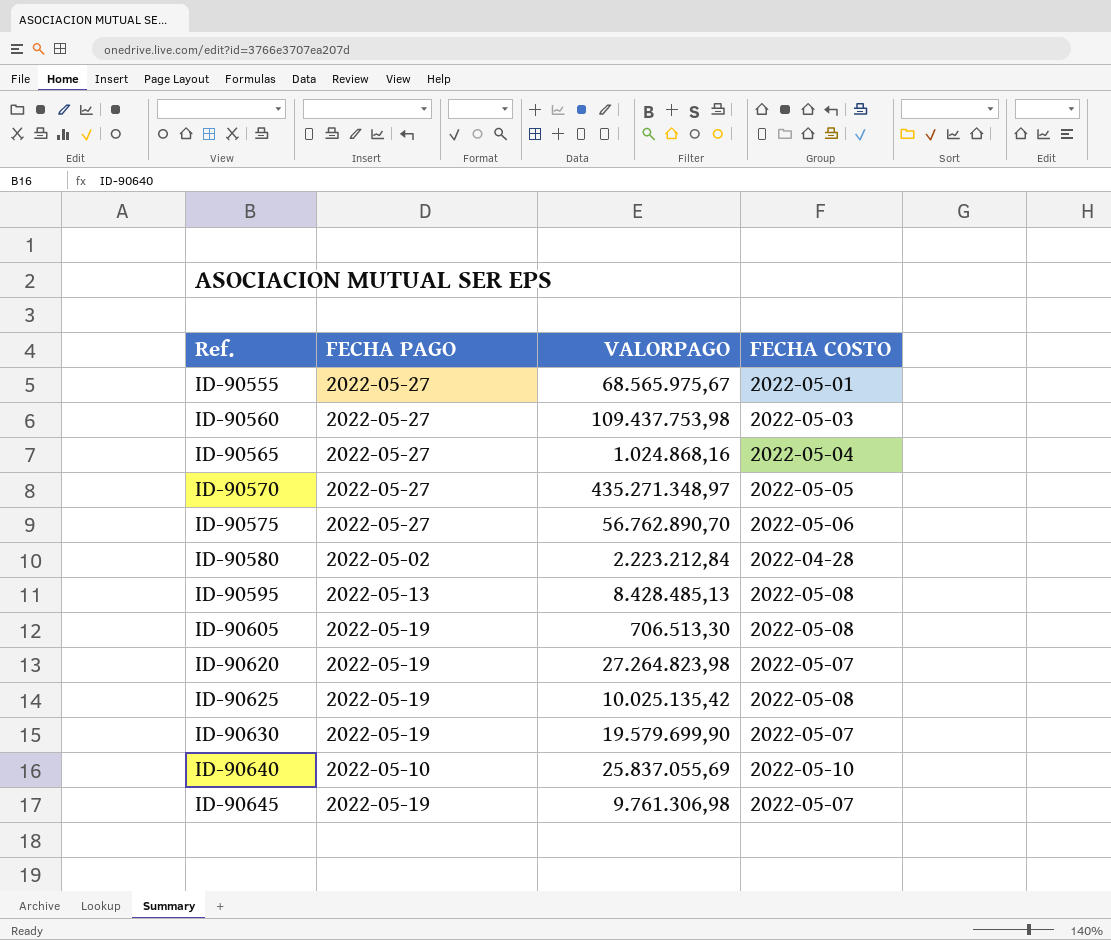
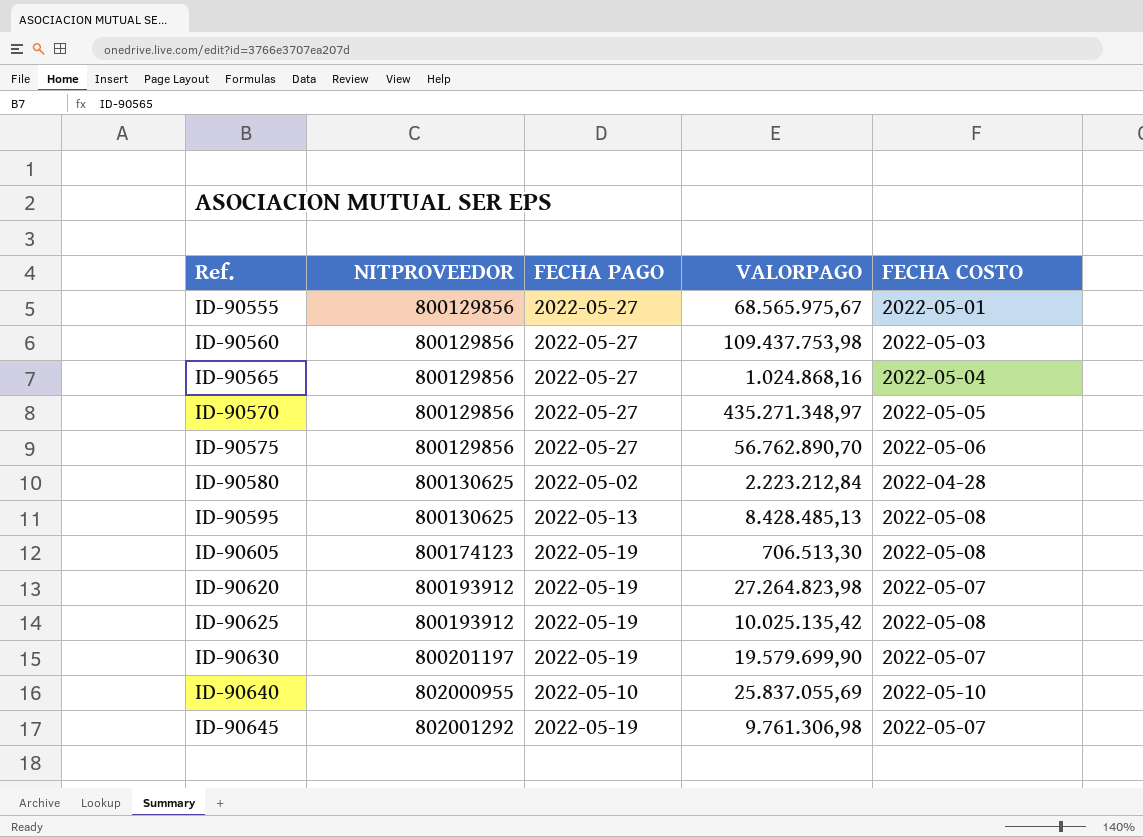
column NITPROVEEDOR | position: none -> 2

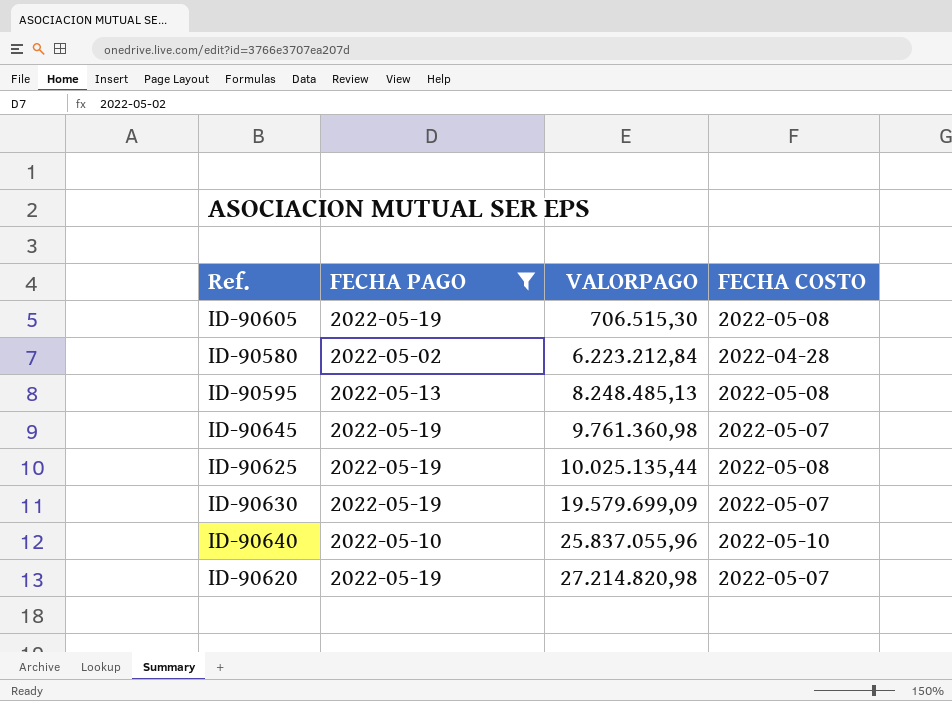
filter: none -> FECHA PAGO != 2022-05-27
row order: Ref. ascending -> VALORPAGO ascending
column NITPROVEEDOR | position: 2 -> none
ID-90605 | VALORPAGO: 706.513,30 -> 706.515,30
ID-90580 | VALORPAGO: 2.223.212,84 -> 6.223.212,84
ID-90595 | VALORPAGO: 8.428.485,13 -> 8.248.485,13
ID-90645 | VALORPAGO: 9.761.306,98 -> 9.761.360,98
ID-90625 | VALORPAGO: 10.025.135,42 -> 10.025.135,44
ID-90630 | VALORPAGO: 19.579.699,90 -> 19.579.699,09
ID-90640 | VALORPAGO: 25.837.055,69 -> 25.837.055,96
ID-90620 | VALORPAGO: 27.264.823,98 -> 27.214.820,98

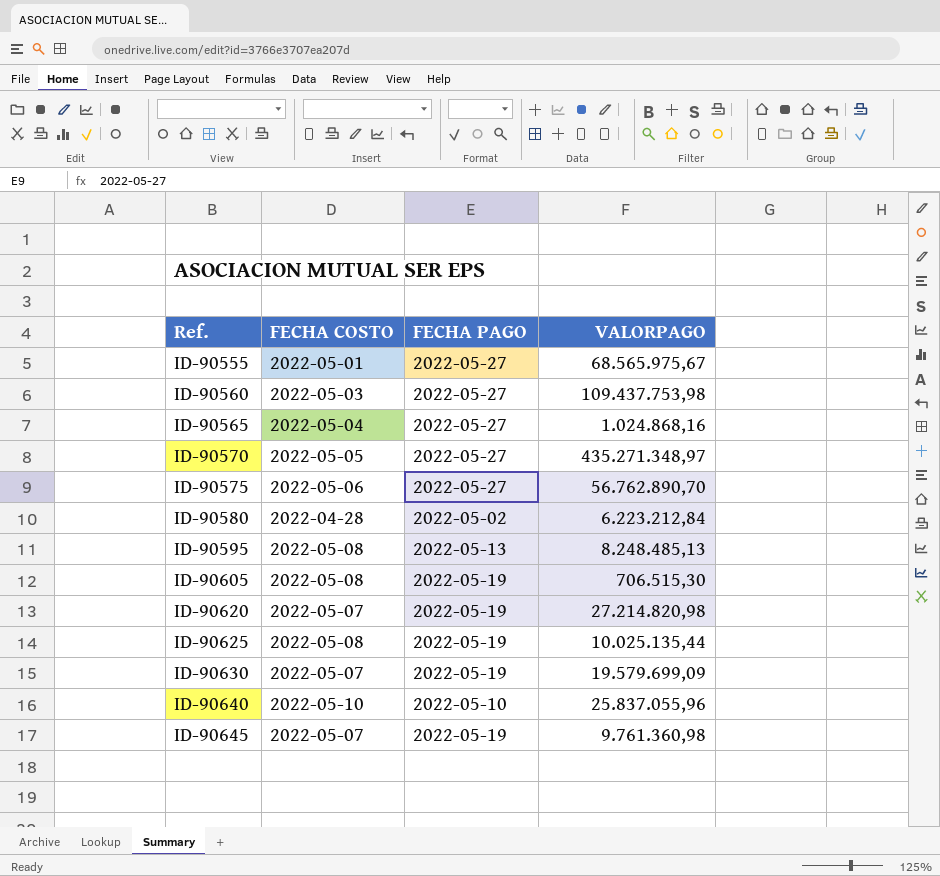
filter: FECHA PAGO != 2022-05-27 -> none
row order: VALORPAGO ascending -> Ref. ascending
column FECHA COSTO | position: 4 -> 2

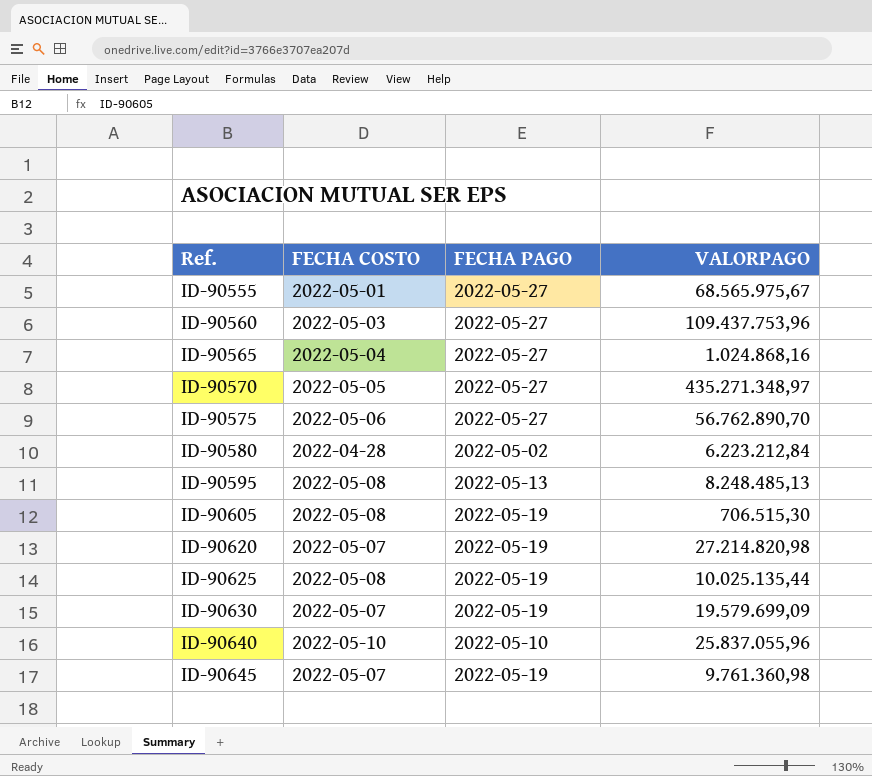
ID-90560 | VALORPAGO: 109.437.753,98 -> 109.437.753,96

